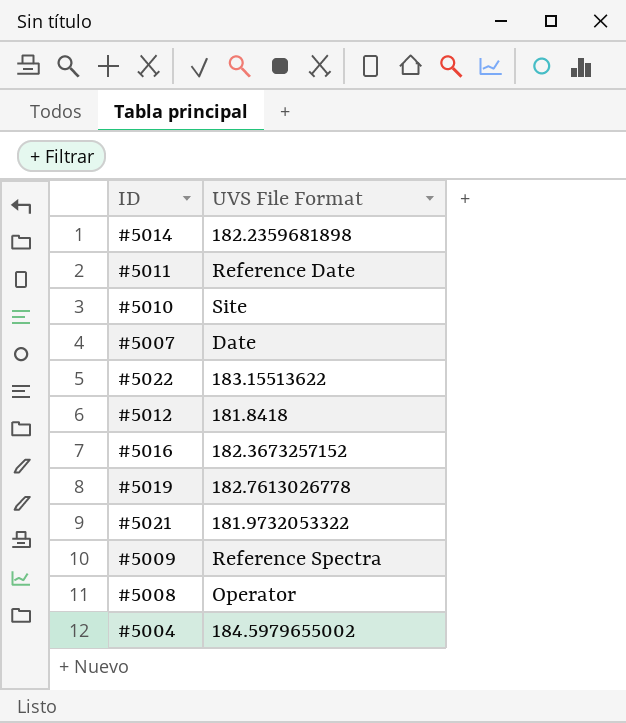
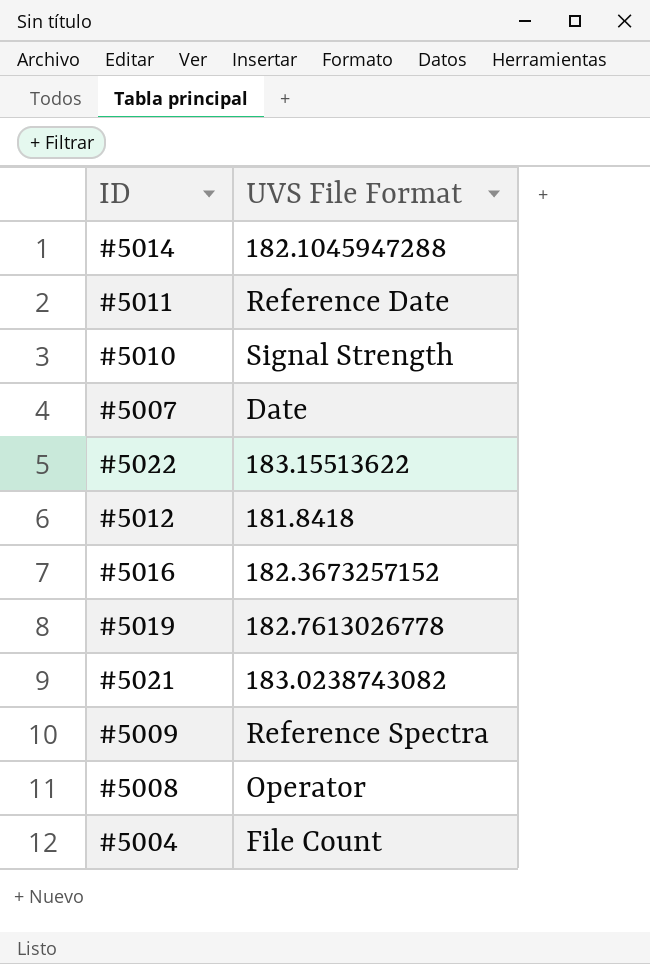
#5014 | UVS File Format: 182.2359681898 -> 182.1045947288
#5010 | UVS File Format: Site -> Signal Strength
#5021 | UVS File Format: 181.9732053322 -> 183.0238743082
#5004 | UVS File Format: 184.5979655002 -> File Count

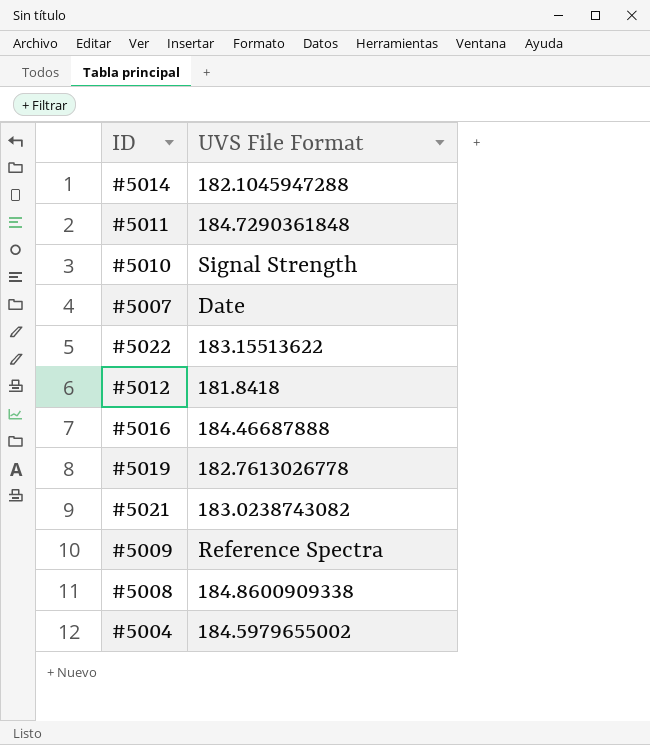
#5011 | UVS File Format: Reference Date -> 184.7290361848
#5016 | UVS File Format: 182.3673257152 -> 184.46687888
#5008 | UVS File Format: Operator -> 184.8600909338
#5004 | UVS File Format: File Count -> 184.5979655002

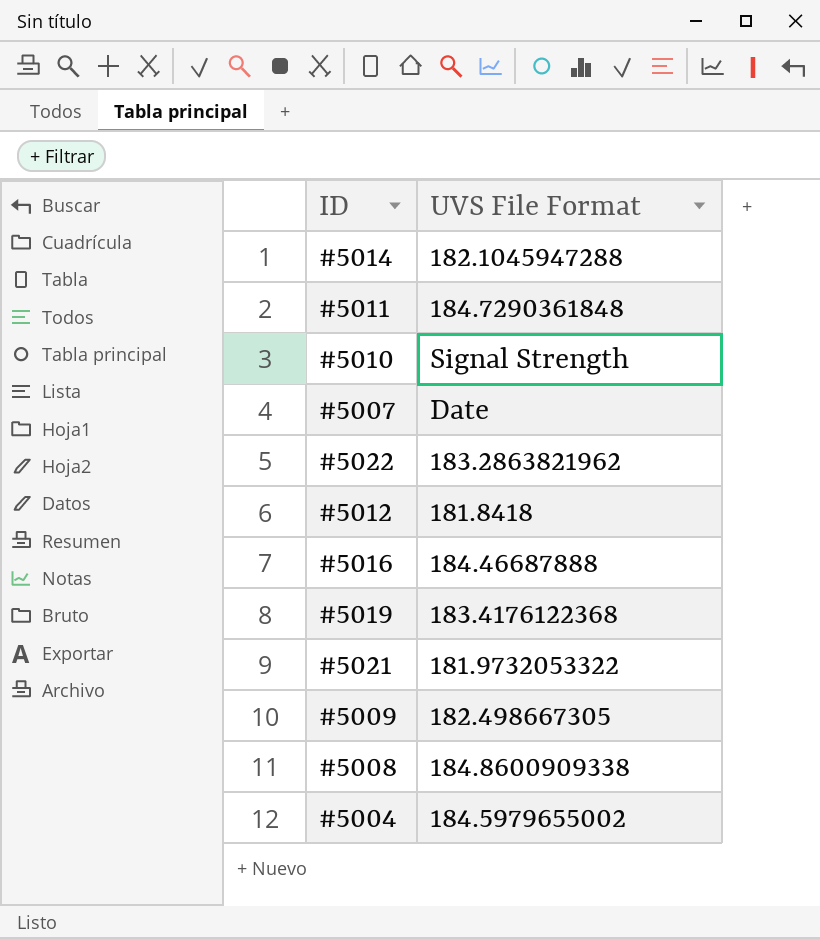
#5022 | UVS File Format: 183.15513622 -> 183.2863821962
#5019 | UVS File Format: 182.7613026778 -> 183.4176122368
#5021 | UVS File Format: 183.0238743082 -> 181.9732053322
#5009 | UVS File Format: Reference Spectra -> 182.498667305

